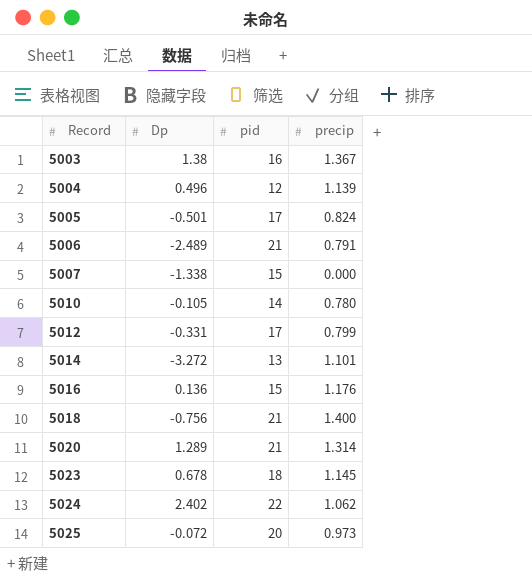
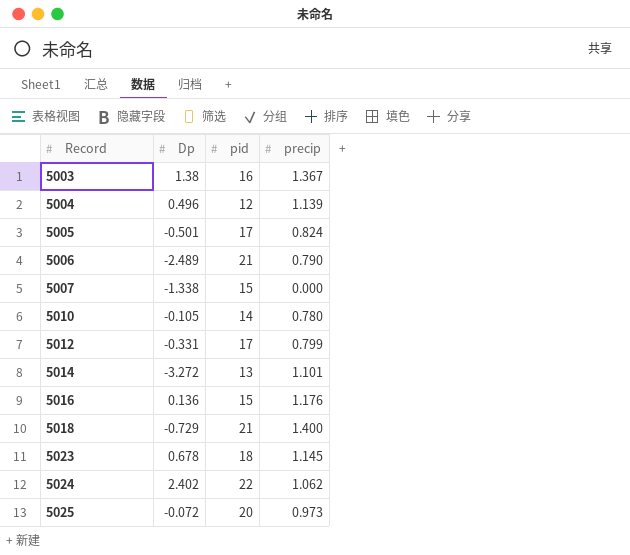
row 5020: 1.289 | 21 | 1.314 -> none
5006 | precip: 0.791 -> 0.790
5018 | Dp: -0.756 -> -0.729

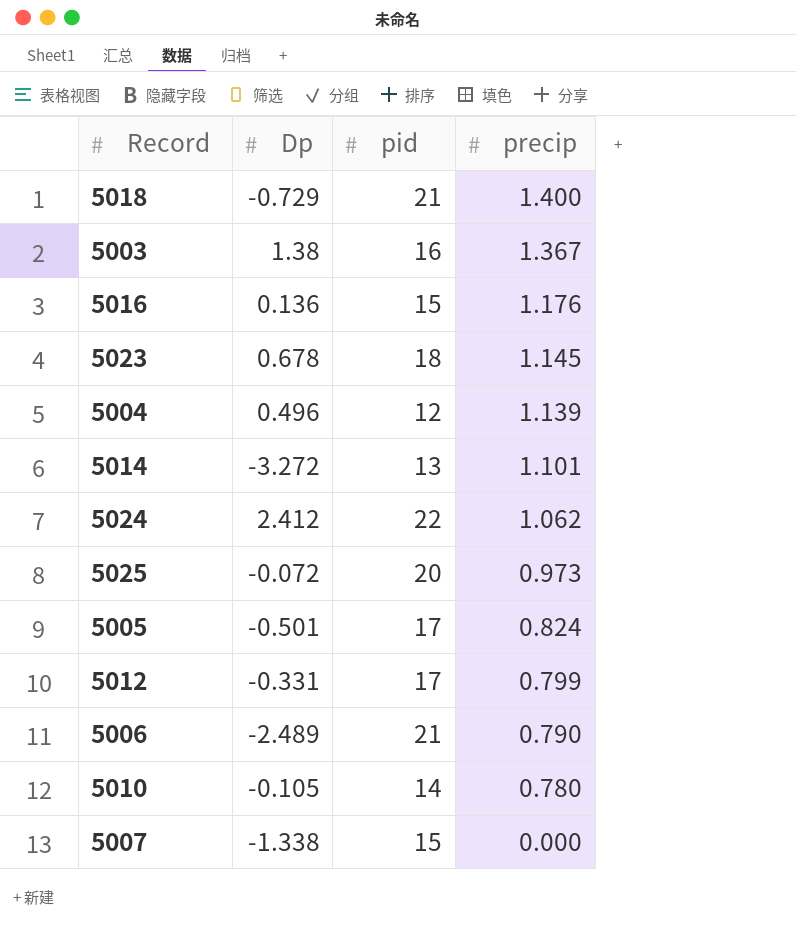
row order: Record ascending -> precip descending
5024 | Dp: 2.402 -> 2.412

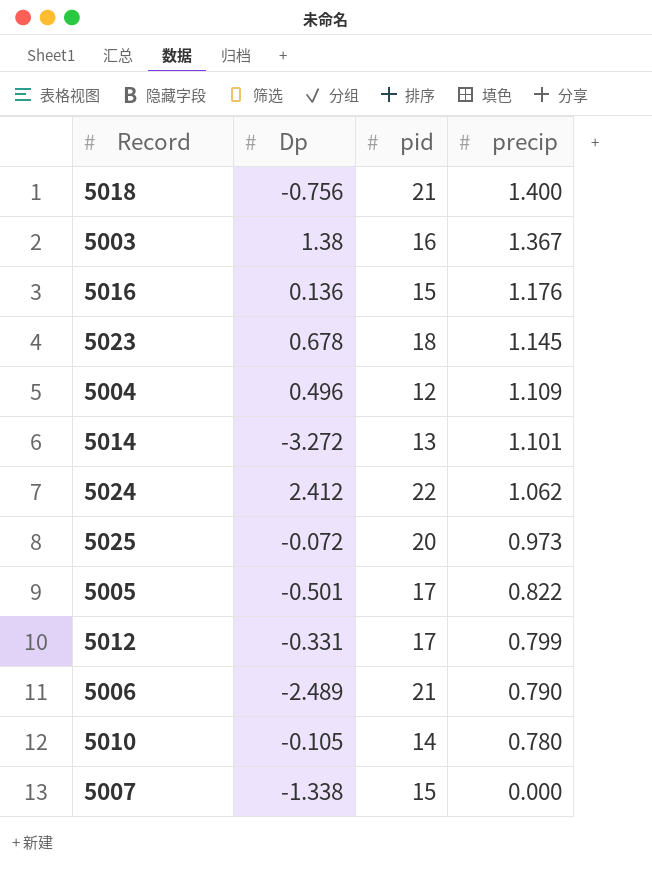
5018 | Dp: -0.729 -> -0.756
5004 | precip: 1.139 -> 1.109
5005 | precip: 0.824 -> 0.822

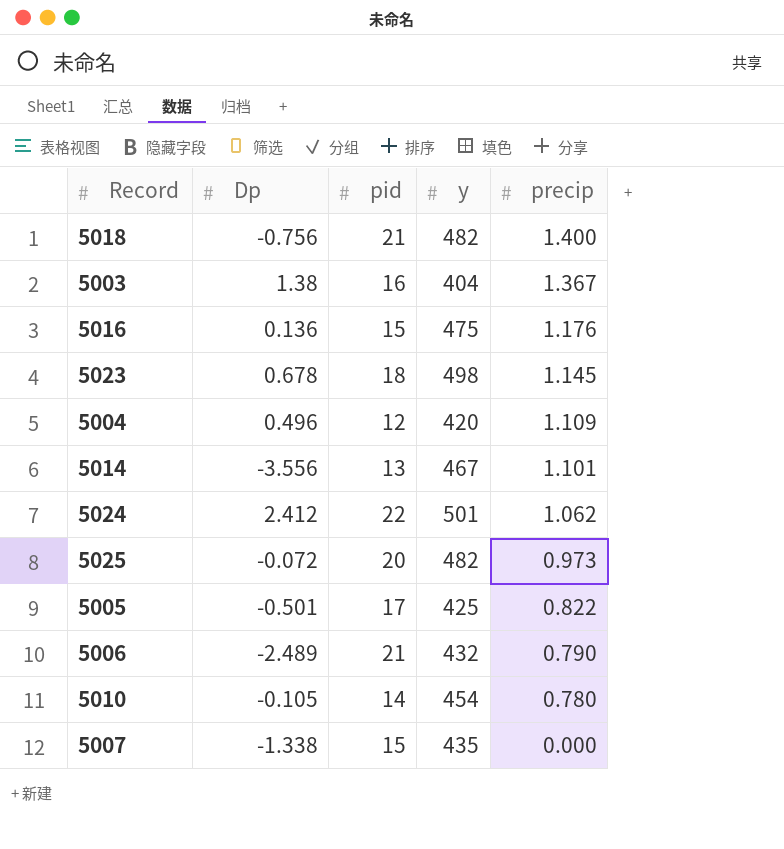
column y | position: none -> 4
row 5012: -0.331 | 17 | 0.799 -> none
5014 | Dp: -3.272 -> -3.556

